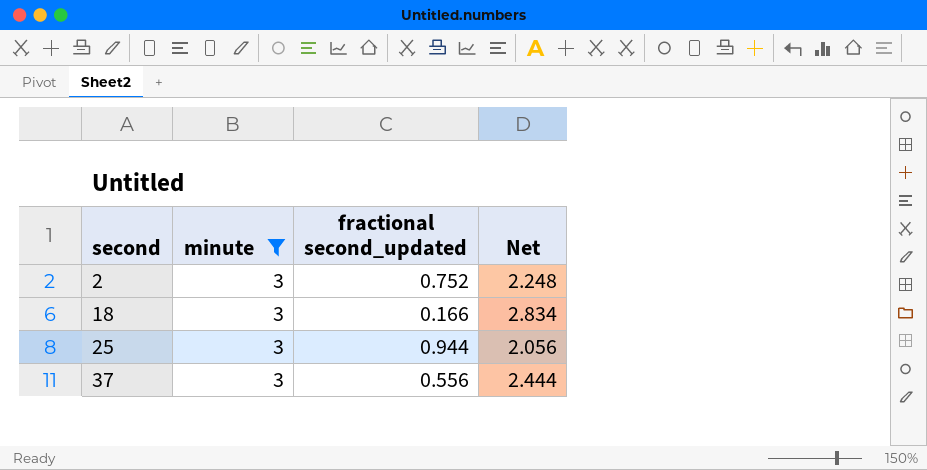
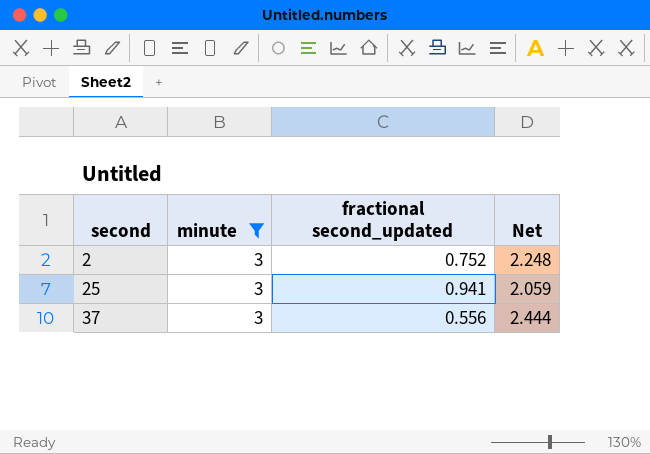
row 18: 3 | 0.166 | 2.834 -> none
25 | fractional second_updated: 0.944 -> 0.941
25 | Net: 2.056 -> 2.059

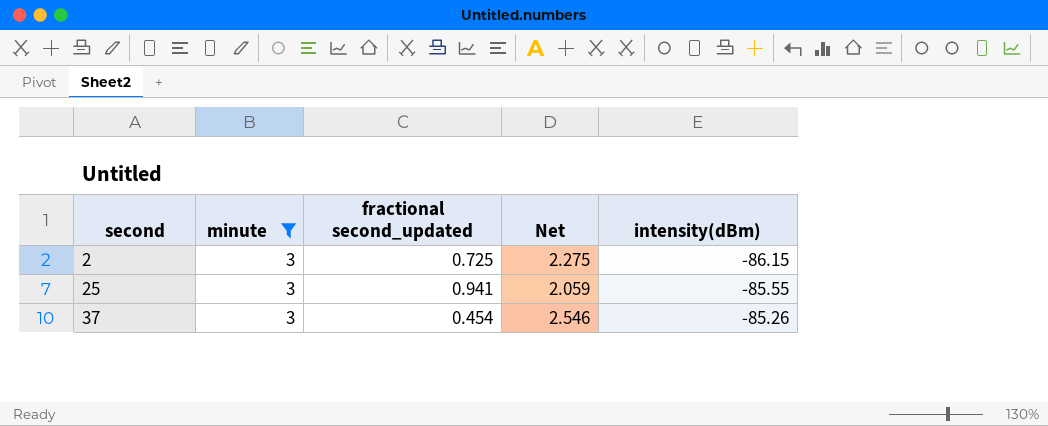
column intensity(dBm) | position: none -> 5
2 | fractional second_updated: 0.752 -> 0.725
2 | Net: 2.248 -> 2.275
37 | fractional second_updated: 0.556 -> 0.454
37 | Net: 2.444 -> 2.546

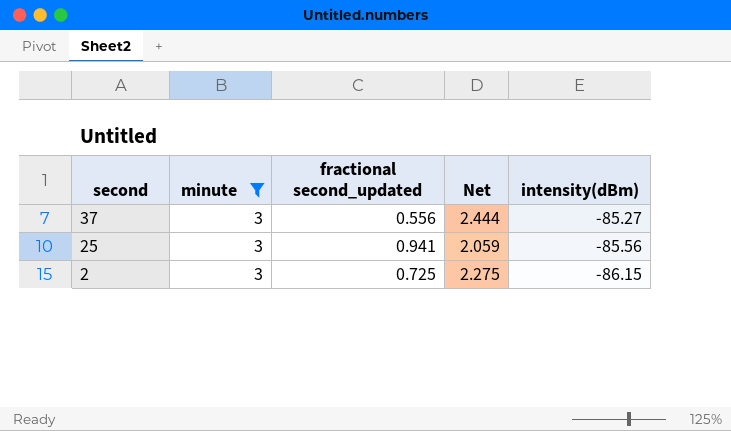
row order: second ascending -> second descending
37 | fractional second_updated: 0.454 -> 0.556
37 | Net: 2.546 -> 2.444
37 | intensity(dBm): -85.26 -> -85.27
25 | intensity(dBm): -85.55 -> -85.56

